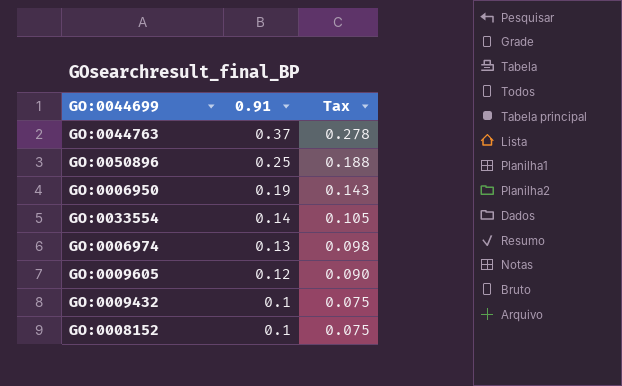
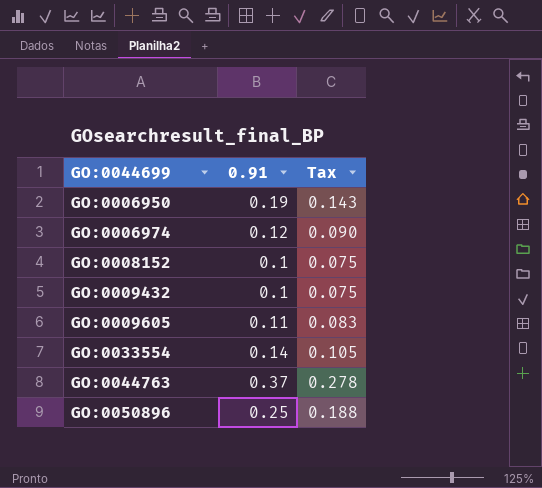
row order: 0.91 descending -> GO:0044699 ascending
GO:0006974 | 0.91: 0.13 -> 0.12
GO:0006974 | Tax: 0.098 -> 0.090
GO:0009605 | 0.91: 0.12 -> 0.11
GO:0009605 | Tax: 0.090 -> 0.083

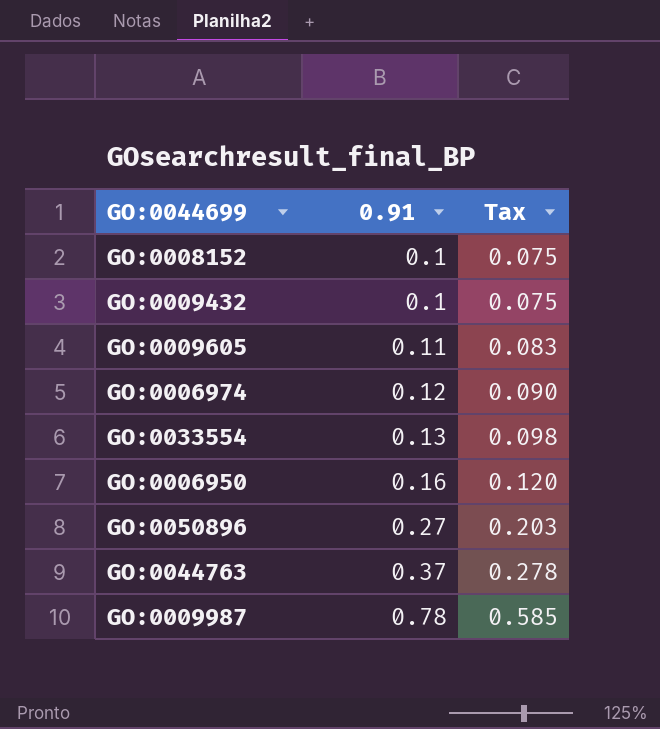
row order: GO:0044699 ascending -> 0.91 ascending
GO:0033554 | 0.91: 0.14 -> 0.13
GO:0033554 | Tax: 0.105 -> 0.098
GO:0006950 | 0.91: 0.19 -> 0.16
GO:0006950 | Tax: 0.143 -> 0.120
GO:0050896 | 0.91: 0.25 -> 0.27
GO:0050896 | Tax: 0.188 -> 0.203
row GO:0009987: none -> 0.78 | 0.585

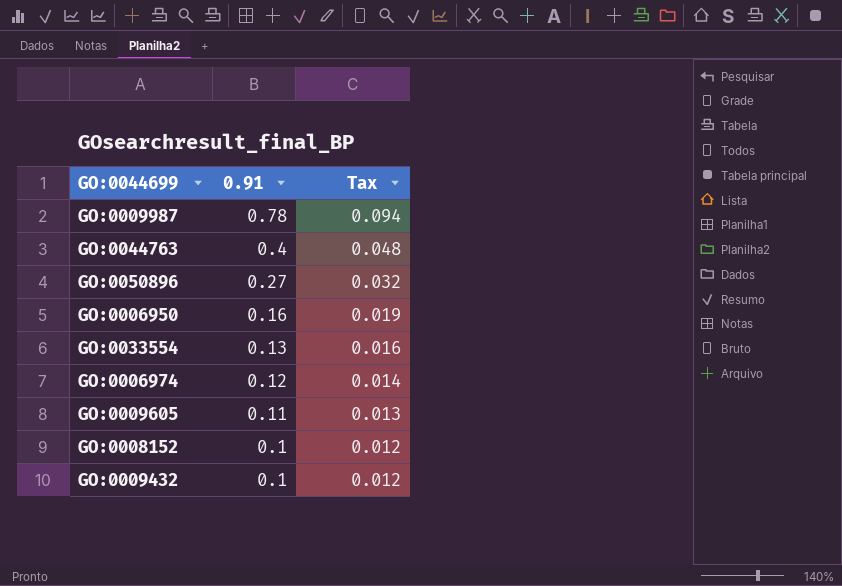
row order: 0.91 ascending -> 0.91 descending
column Tax | formula: [0.91] * 0.75 -> [0.91] * 0.12
GO:0044763 | 0.91: 0.37 -> 0.4

